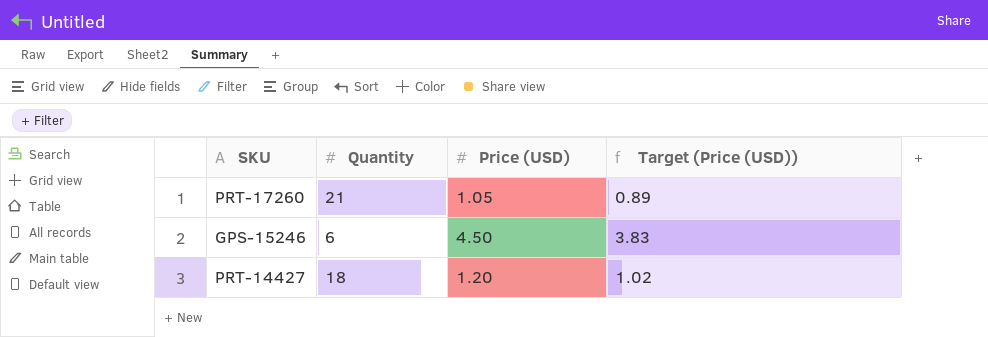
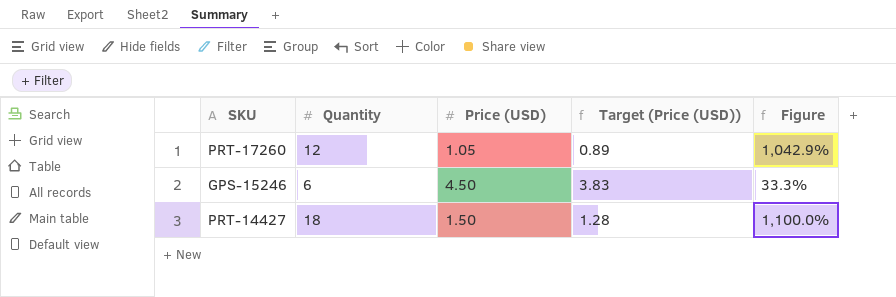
column Figure | formula: none -> ([Quantity] - [Price (USD)]) / [Price (USD)]
PRT-17260 | Quantity: 21 -> 12
PRT-14427 | Price (USD): 1.20 -> 1.50
PRT-14427 | Target (Price (USD)): 1.02 -> 1.28

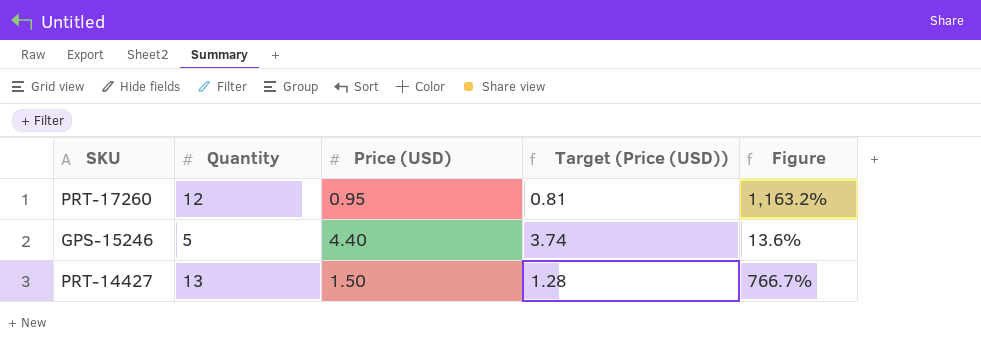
PRT-17260 | Price (USD): 1.05 -> 0.95
PRT-17260 | Target (Price (USD)): 0.89 -> 0.81
PRT-17260 | Figure: 1,042.9% -> 1,163.2%
GPS-15246 | Quantity: 6 -> 5
GPS-15246 | Price (USD): 4.50 -> 4.40
GPS-15246 | Target (Price (USD)): 3.83 -> 3.74
GPS-15246 | Figure: 33.3% -> 13.6%
PRT-14427 | Quantity: 18 -> 13
PRT-14427 | Figure: 1,100.0% -> 766.7%

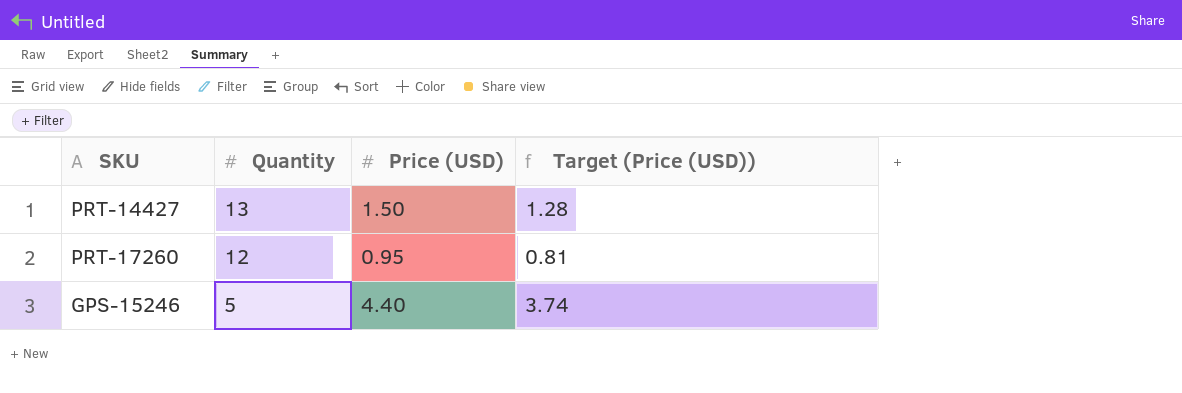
row order: none -> Quantity descending
column Figure | formula: ([Quantity] - [Price (USD)]) / [Price (USD)] -> none

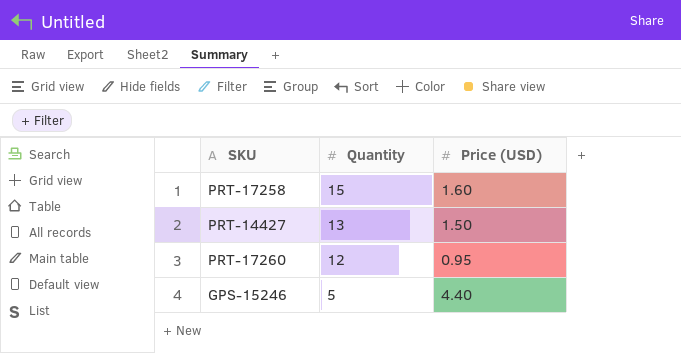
column Target (Price (USD)) | formula: [Price (USD)] * 0.85 -> none
row PRT-17258: none -> 15 | 1.60

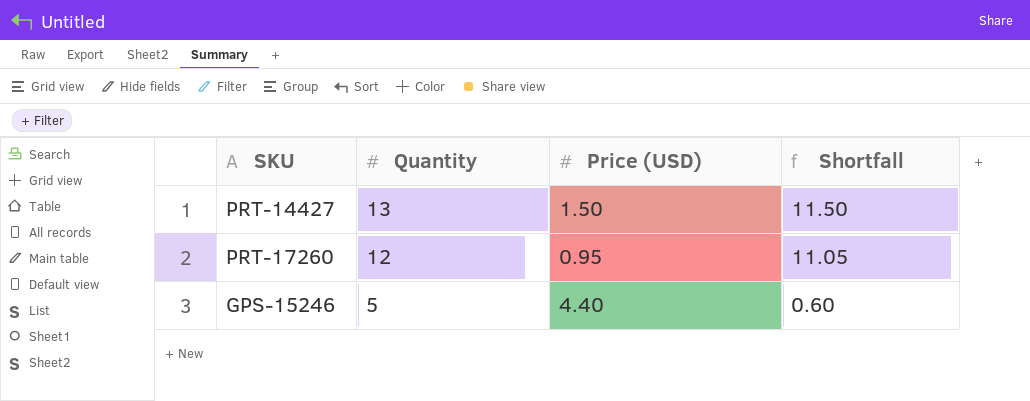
column Shortfall | formula: none -> [Quantity] - [Price (USD)]
row PRT-17258: 15 | 1.60 -> none

